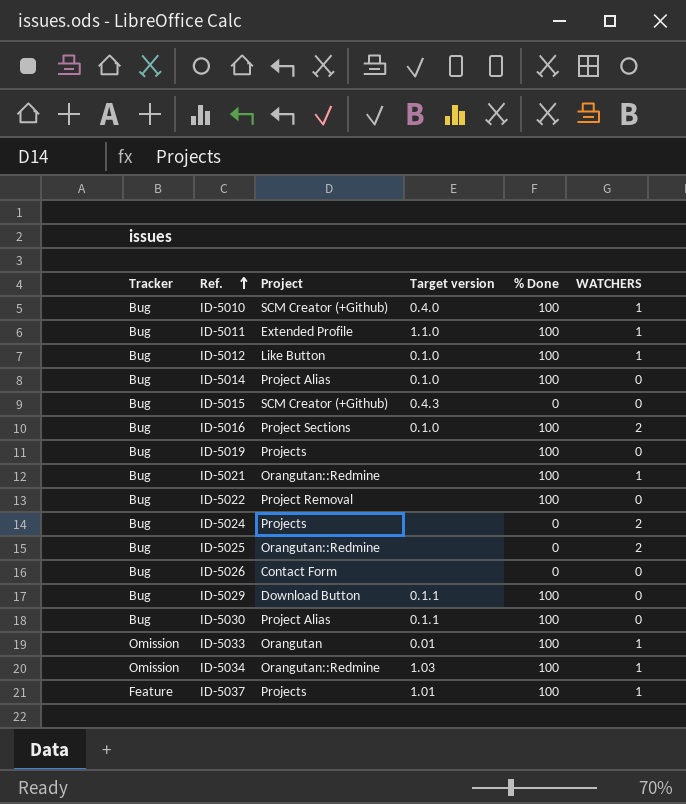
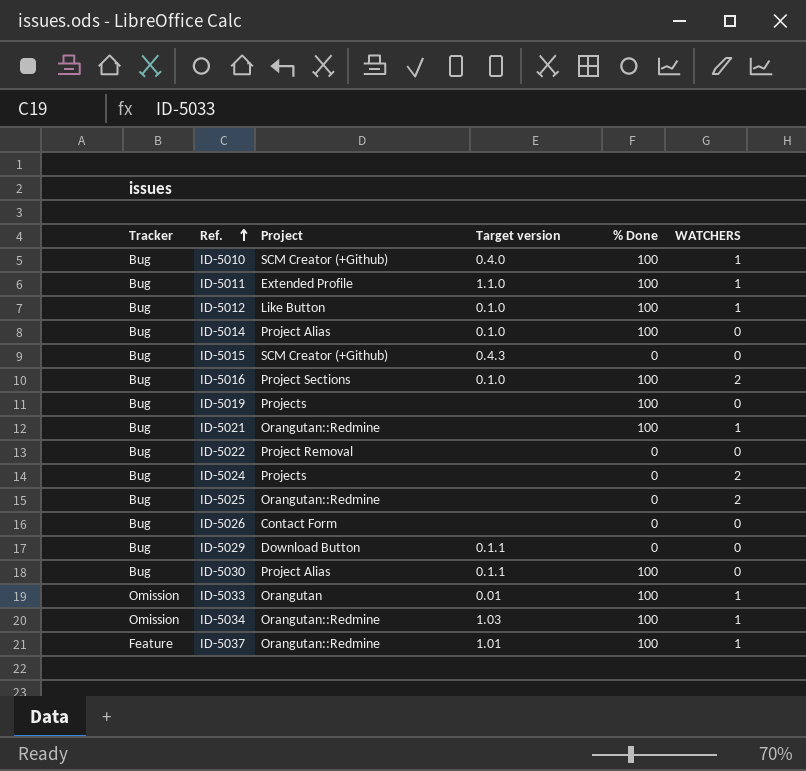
ID-5022 | % Done: 100 -> 0
ID-5029 | % Done: 100 -> 0
ID-5037 | Project: Projects -> Orangutan::Redmine

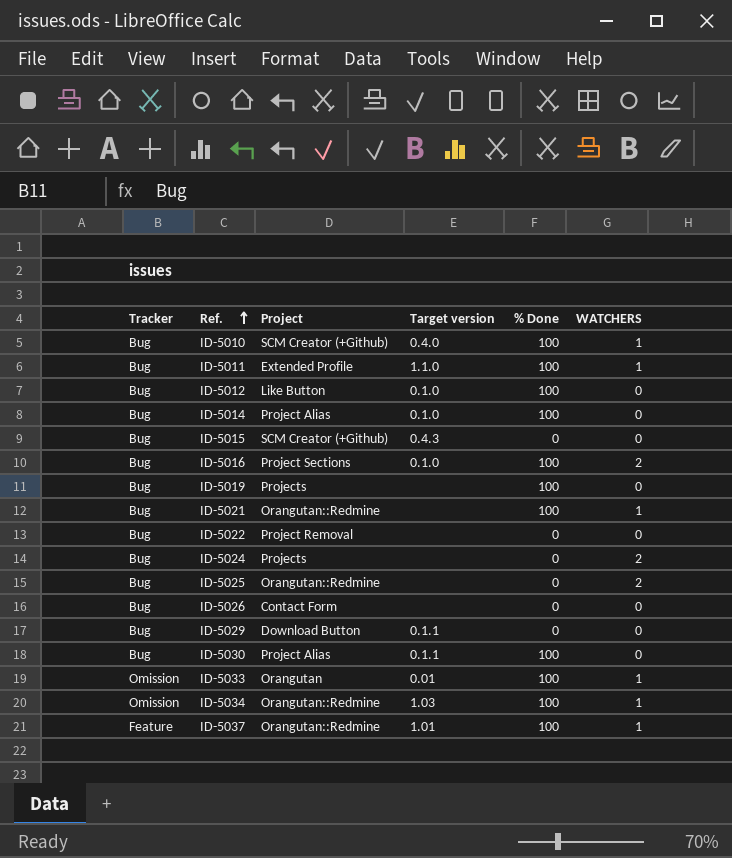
ID-5012 | WATCHERS: 1 -> 0

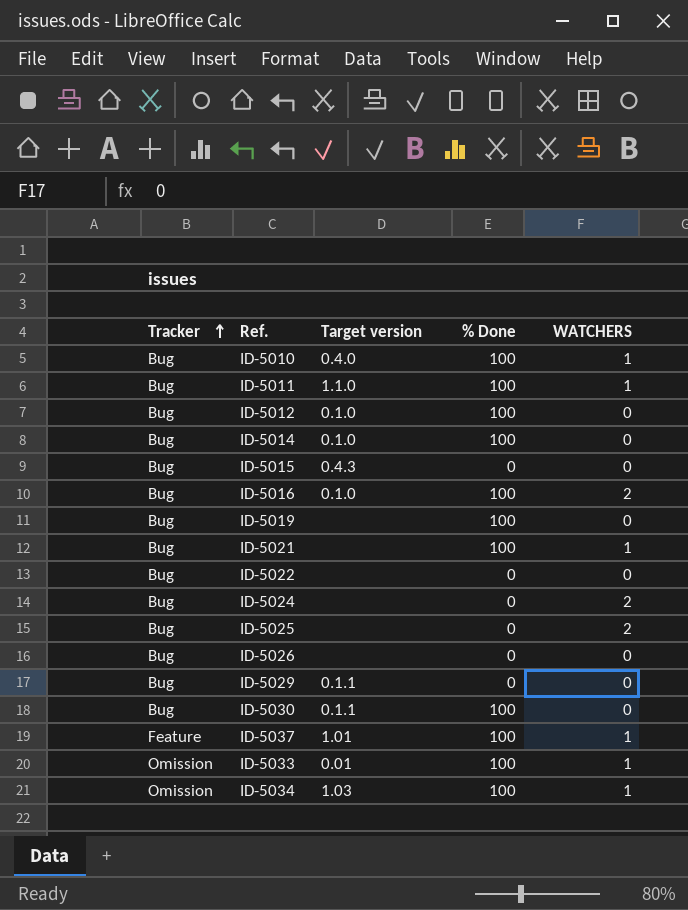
row order: Ref. ascending -> Tracker ascending
column Project | position: 3 -> none

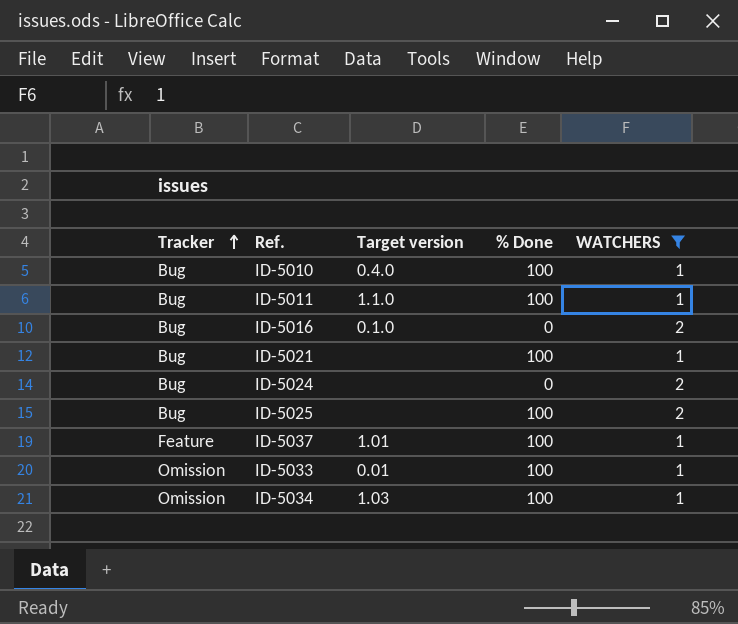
filter: none -> WATCHERS != 0
ID-5016 | % Done: 100 -> 0
ID-5025 | % Done: 0 -> 100

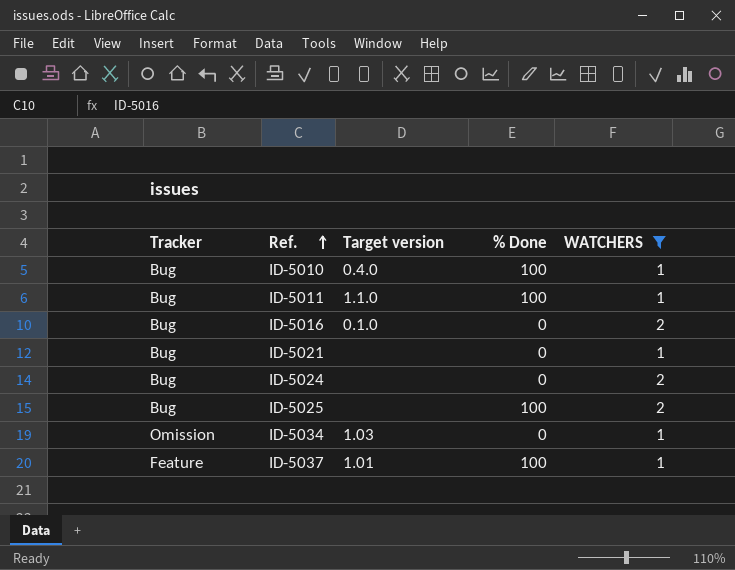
row order: Tracker ascending -> Ref. ascending
row ID-5033: Omission | 0.01 | 100 | 1 -> none
ID-5021 | % Done: 100 -> 0
ID-5034 | % Done: 100 -> 0

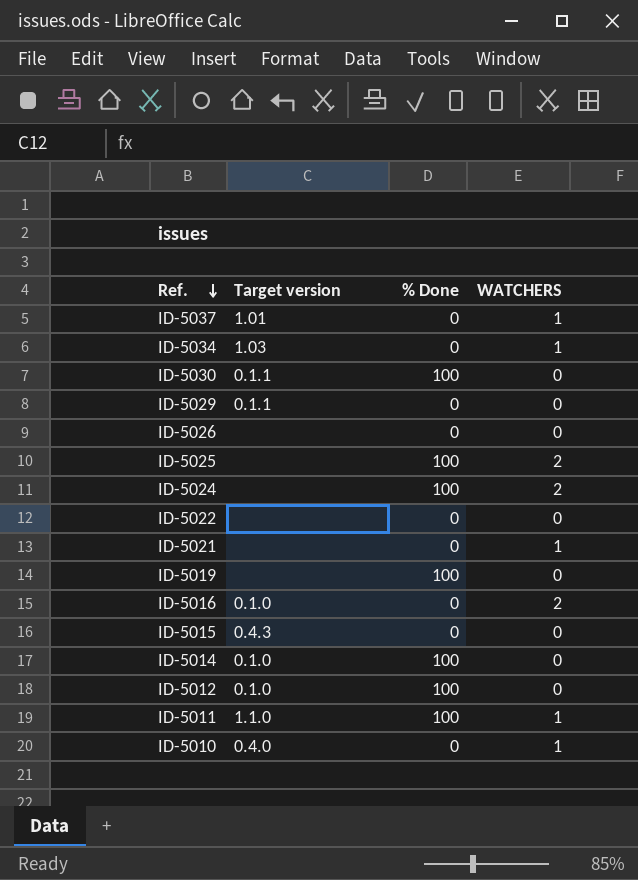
filter: WATCHERS != 0 -> none
row order: Ref. ascending -> Ref. descending
column Tracker | position: 1 -> none
ID-5037 | % Done: 100 -> 0
ID-5024 | % Done: 0 -> 100
ID-5010 | % Done: 100 -> 0

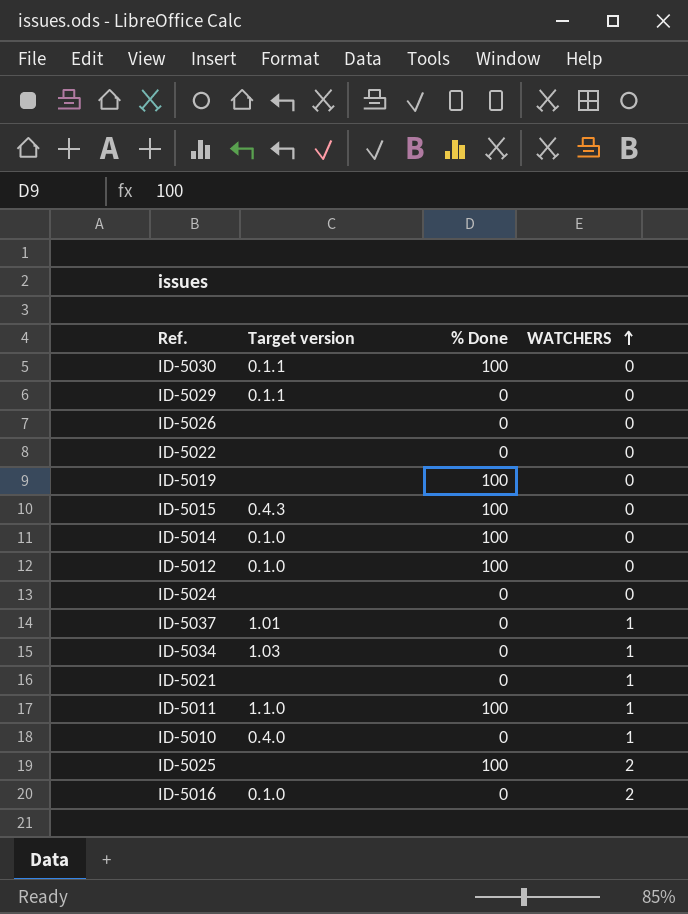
row order: Ref. descending -> WATCHERS ascending
ID-5015 | % Done: 0 -> 100
ID-5024 | % Done: 100 -> 0
ID-5024 | WATCHERS: 2 -> 0

